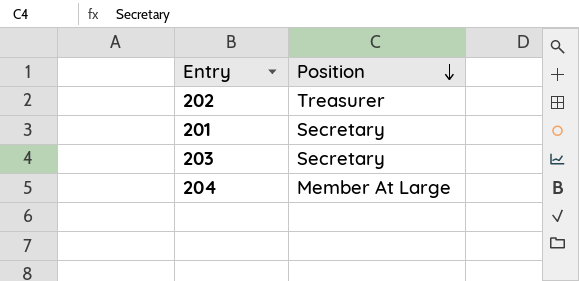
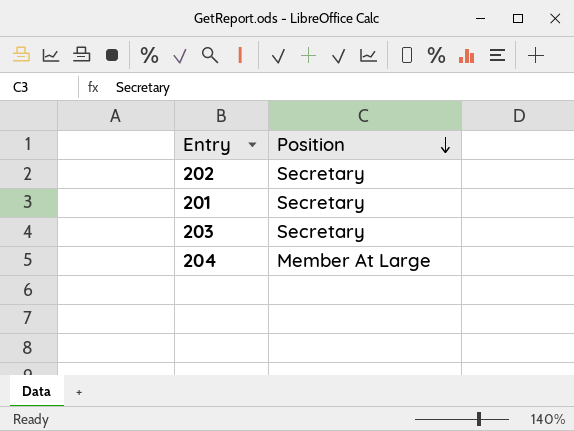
202 | Position: Treasurer -> Secretary

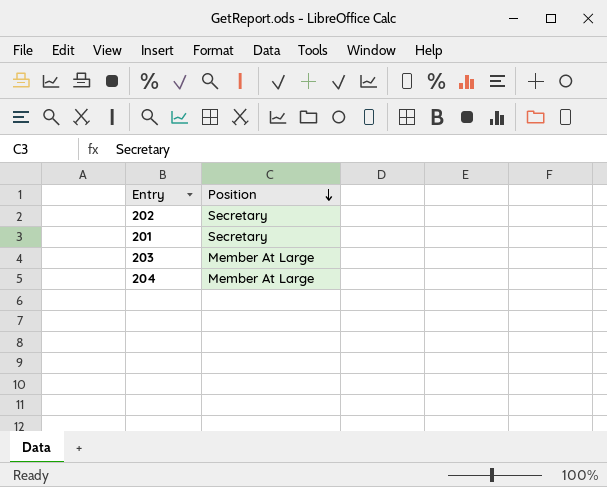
203 | Position: Secretary -> Member At Large

